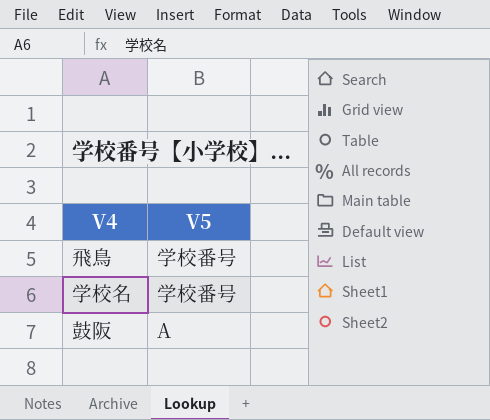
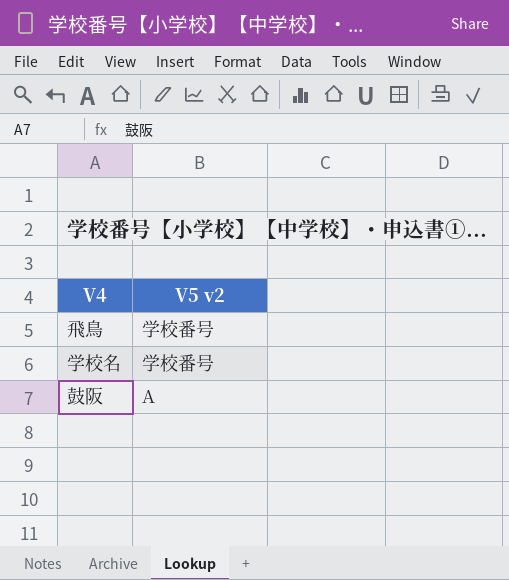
column name: V5 -> V5 v2

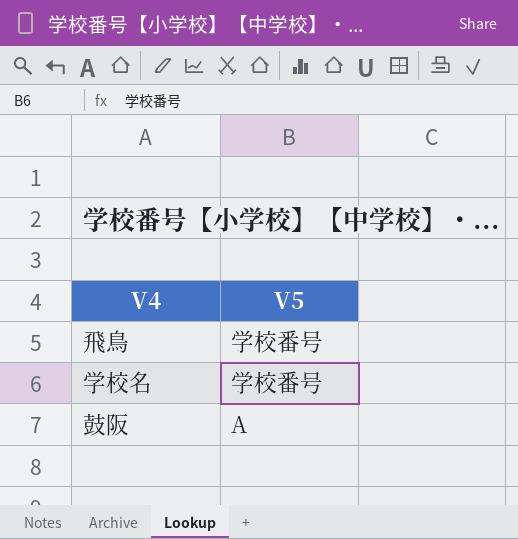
column name: V5 v2 -> V5

